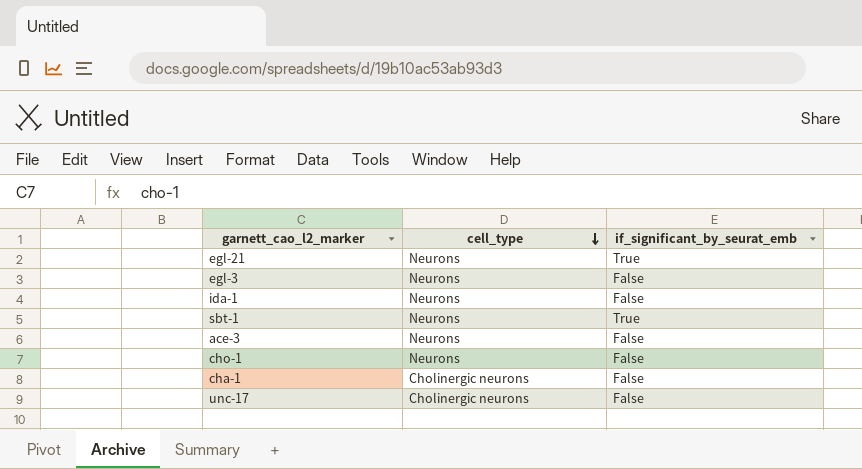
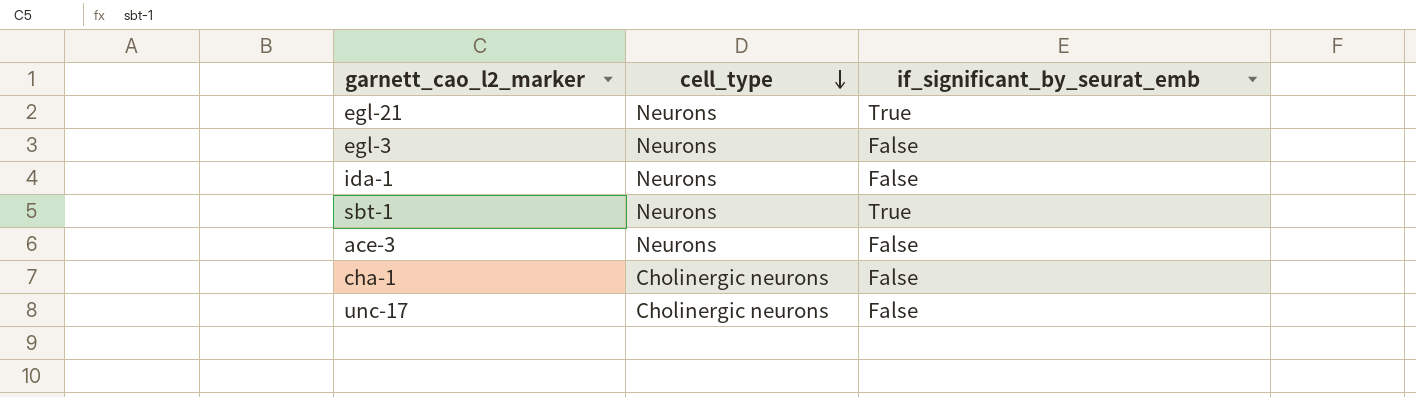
row cho-1: Neurons | False -> none

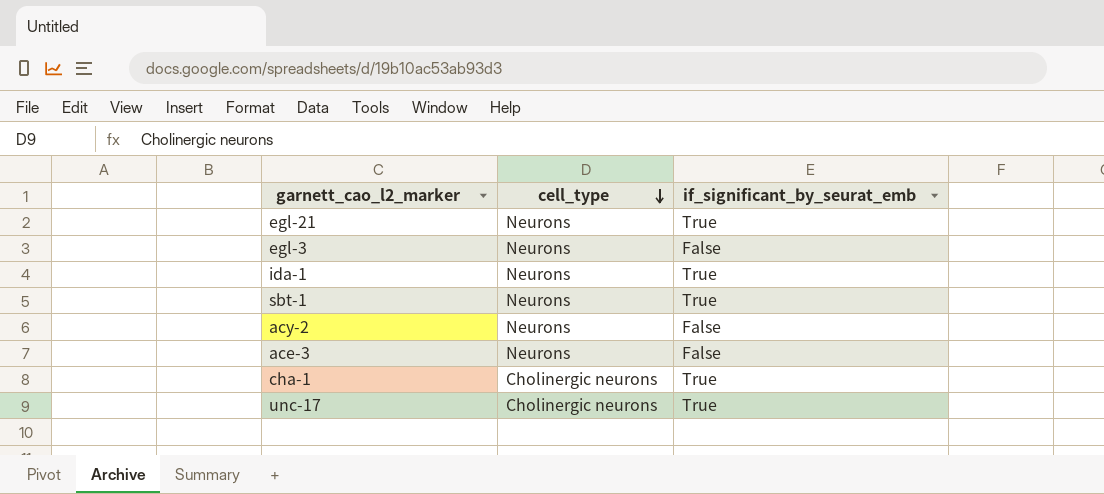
ida-1 | if_significant_by_seurat_emb: False -> True
row acy-2: none -> Neurons | False
cha-1 | if_significant_by_seurat_emb: False -> True
unc-17 | if_significant_by_seurat_emb: False -> True

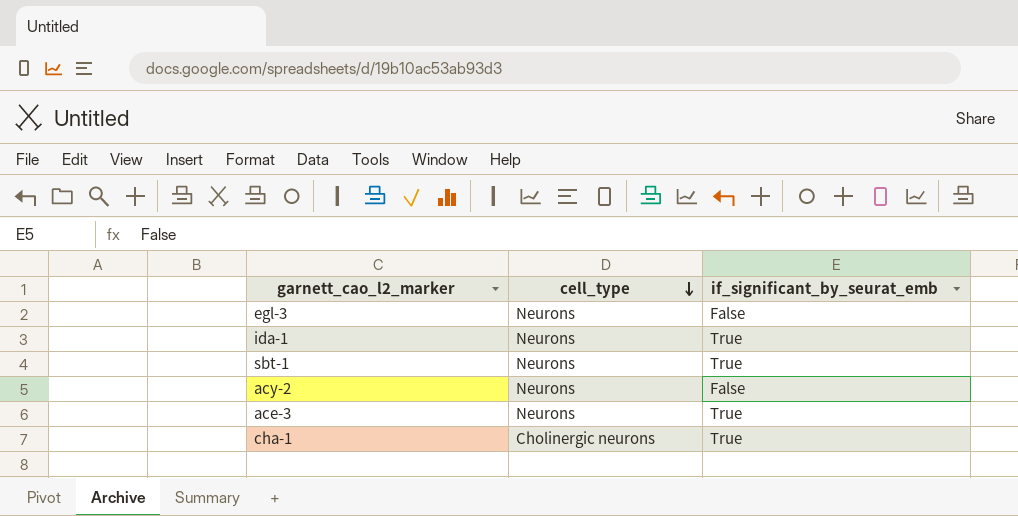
row egl-21: Neurons | True -> none
row unc-17: Cholinergic neurons | True -> none
ace-3 | if_significant_by_seurat_emb: False -> True

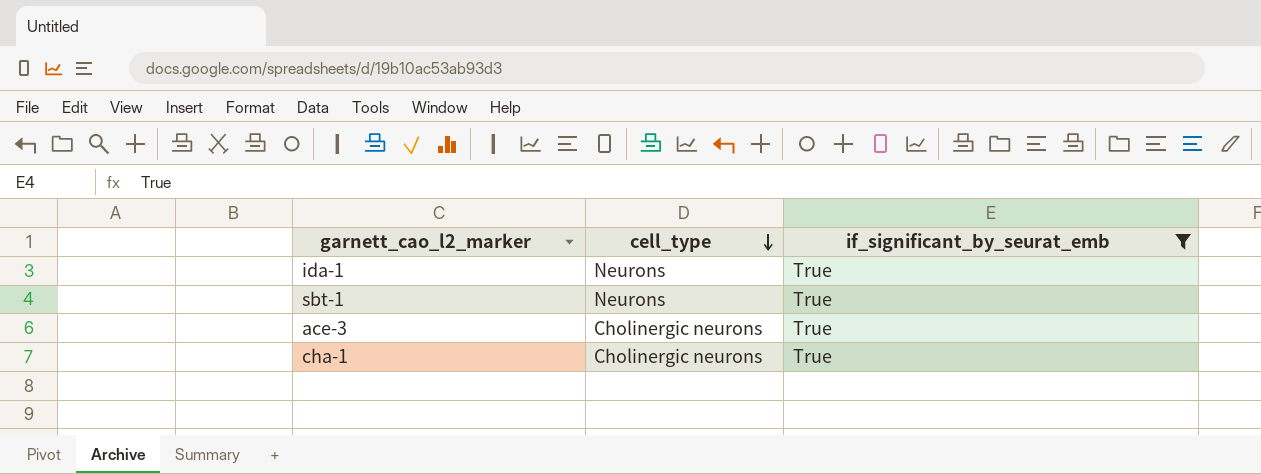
filter: none -> if_significant_by_seurat_emb = True
ace-3 | cell_type: Neurons -> Cholinergic neurons

